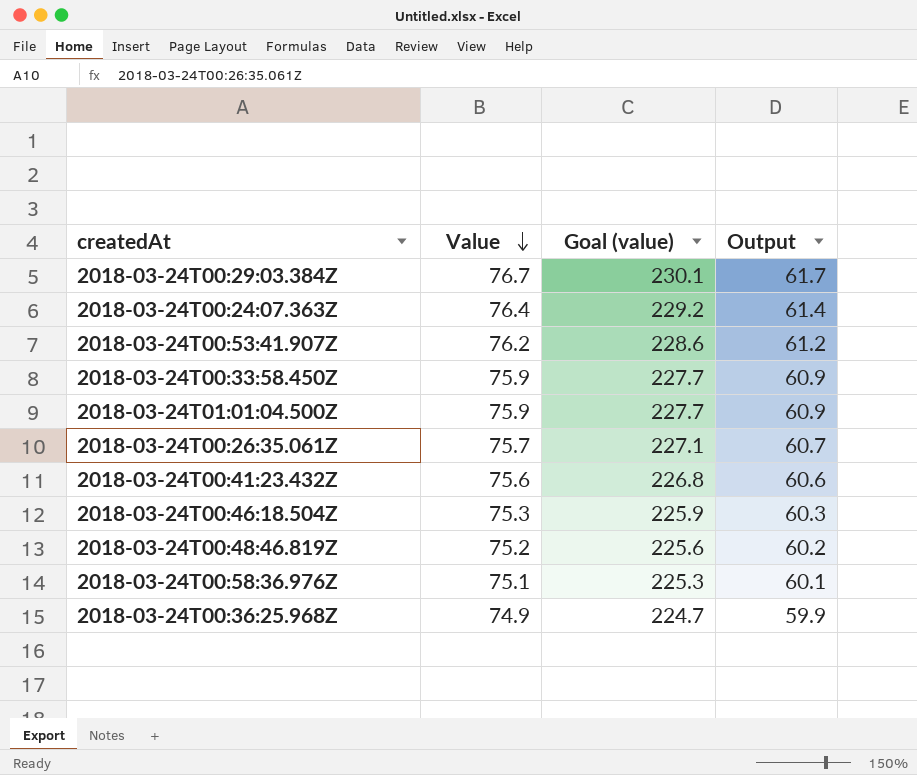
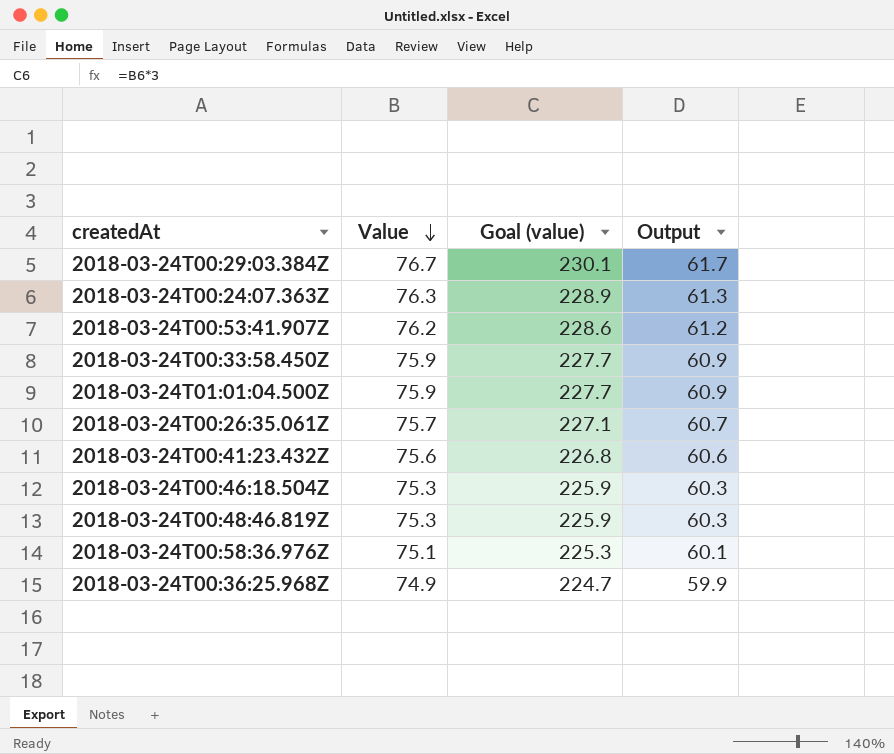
2018-03-24T00:24:07.363Z | Value: 76.4 -> 76.3
2018-03-24T00:24:07.363Z | Goal (value): 229.2 -> 228.9
2018-03-24T00:24:07.363Z | Output: 61.4 -> 61.3
2018-03-24T00:48:46.819Z | Value: 75.2 -> 75.3
2018-03-24T00:48:46.819Z | Goal (value): 225.6 -> 225.9
2018-03-24T00:48:46.819Z | Output: 60.2 -> 60.3

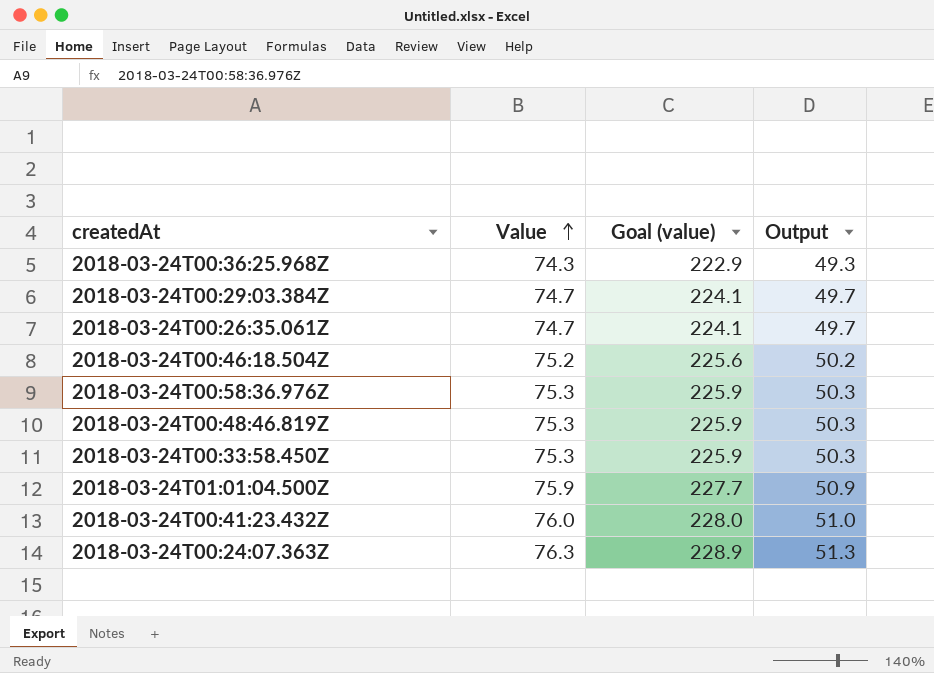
row order: Value descending -> Value ascending
column Output | formula: [Value] - 15 -> [Value] - 25
row 2018-03-24T00:53:41.907Z: 76.2 | 228.6 | 61.2 -> none
2018-03-24T00:36:25.968Z | Value: 74.9 -> 74.3
2018-03-24T00:36:25.968Z | Goal (value): 224.7 -> 222.9
2018-03-24T00:29:03.384Z | Value: 76.7 -> 74.7
2018-03-24T00:29:03.384Z | Goal (value): 230.1 -> 224.1
2018-03-24T00:26:35.061Z | Value: 75.7 -> 74.7
2018-03-24T00:26:35.061Z | Goal (value): 227.1 -> 224.1
2018-03-24T00:46:18.504Z | Value: 75.3 -> 75.2
2018-03-24T00:46:18.504Z | Goal (value): 225.9 -> 225.6
2018-03-24T00:58:36.976Z | Value: 75.1 -> 75.3
2018-03-24T00:58:36.976Z | Goal (value): 225.3 -> 225.9
2018-03-24T00:33:58.450Z | Value: 75.9 -> 75.3
2018-03-24T00:33:58.450Z | Goal (value): 227.7 -> 225.9
2018-03-24T00:41:23.432Z | Value: 75.6 -> 76.0
2018-03-24T00:41:23.432Z | Goal (value): 226.8 -> 228.0

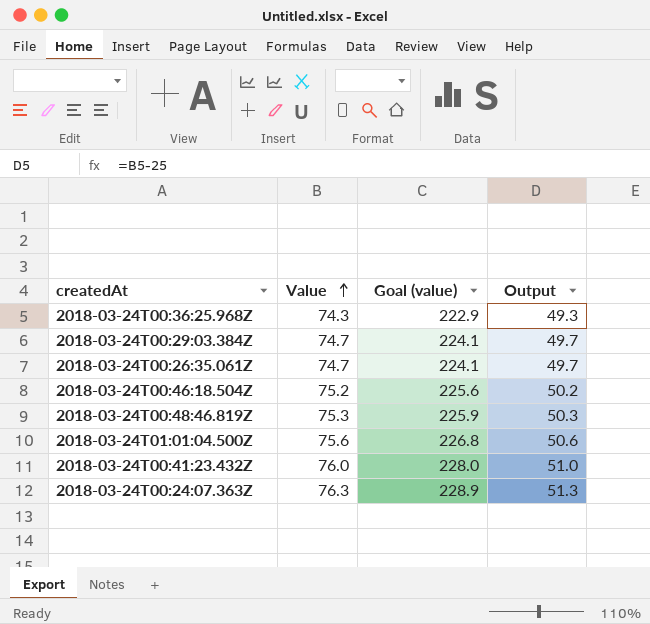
row 2018-03-24T00:58:36.976Z: 75.3 | 225.9 | 50.3 -> none
row 2018-03-24T00:33:58.450Z: 75.3 | 225.9 | 50.3 -> none
2018-03-24T01:01:04.500Z | Value: 75.9 -> 75.6
2018-03-24T01:01:04.500Z | Goal (value): 227.7 -> 226.8
2018-03-24T01:01:04.500Z | Output: 50.9 -> 50.6

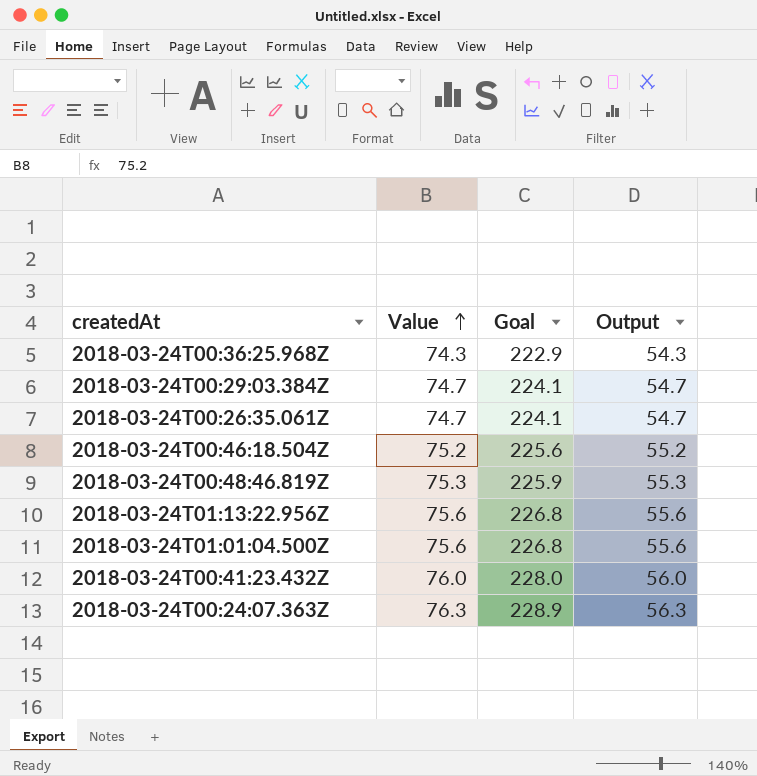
column name: Goal (value) -> Goal
column Output | formula: [Value] - 25 -> [Value] - 20
row 2018-03-24T01:13:22.956Z: none -> 75.6 | 226.8 | 55.6

